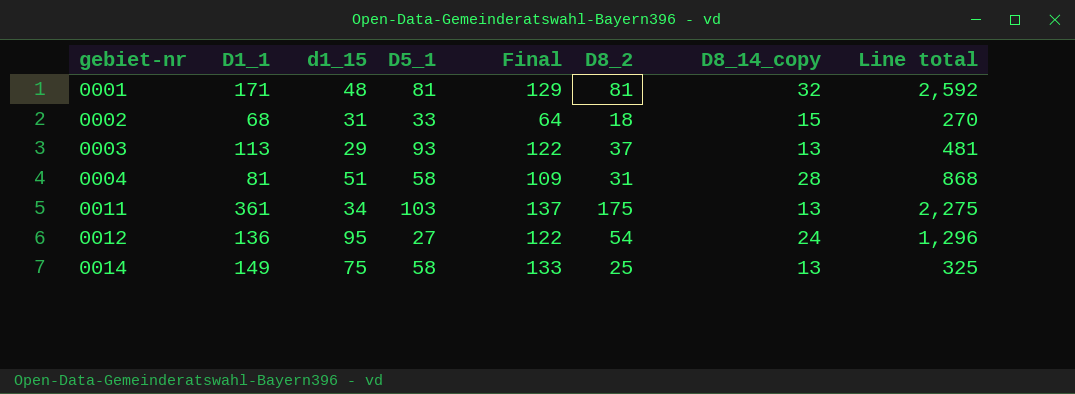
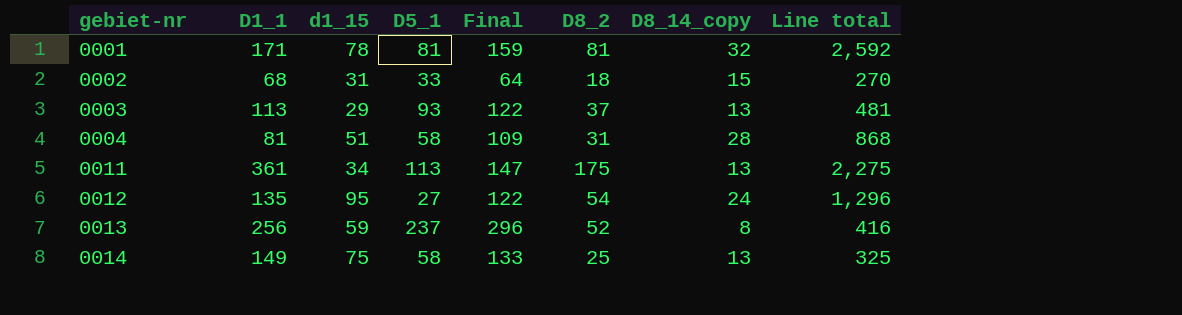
0001 | d1_15: 48 -> 78
0001 | Final: 129 -> 159
0011 | D5_1: 103 -> 113
0011 | Final: 137 -> 147
0012 | D1_1: 136 -> 135
row 0013: none -> 256 | 59 | 237 | 296 | 52 | 8 | 416

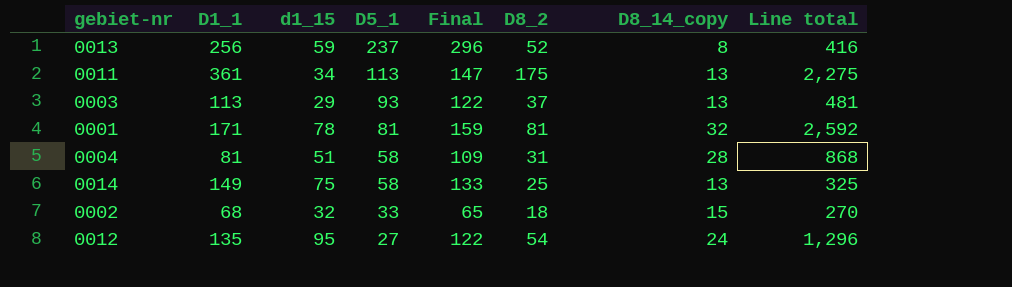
row order: gebiet-nr ascending -> D5_1 descending
0002 | d1_15: 31 -> 32
0002 | Final: 64 -> 65

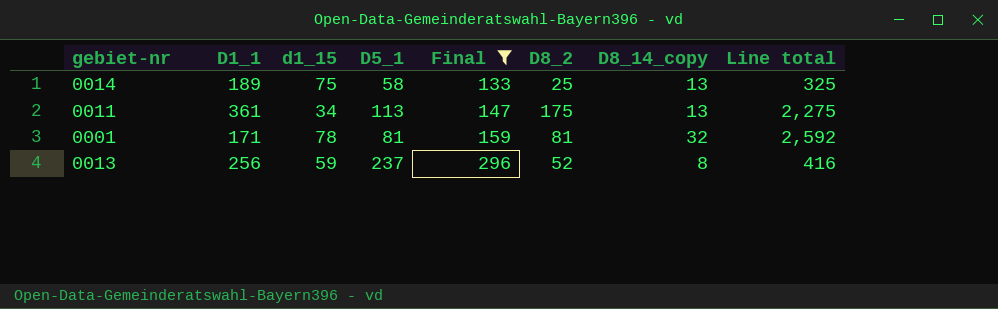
filter: none -> Final >= 133
row order: D5_1 descending -> Final ascending
0014 | D1_1: 149 -> 189

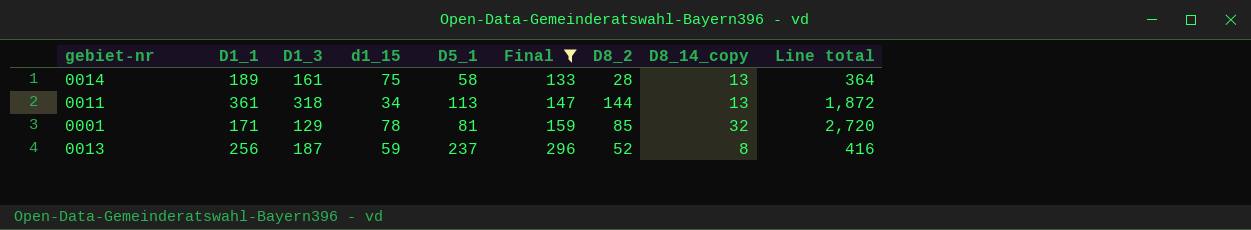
column D1_3 | position: none -> 3
0014 | D8_2: 25 -> 28
0014 | Line total: 325 -> 364
0011 | D8_2: 175 -> 144
0011 | Line total: 2,275 -> 1,872
0001 | D8_2: 81 -> 85
0001 | Line total: 2,592 -> 2,720

